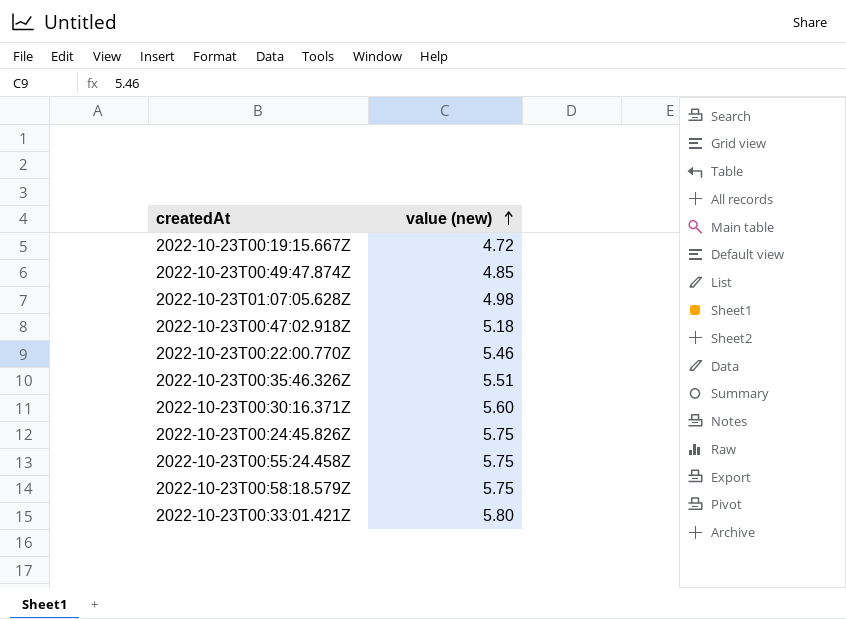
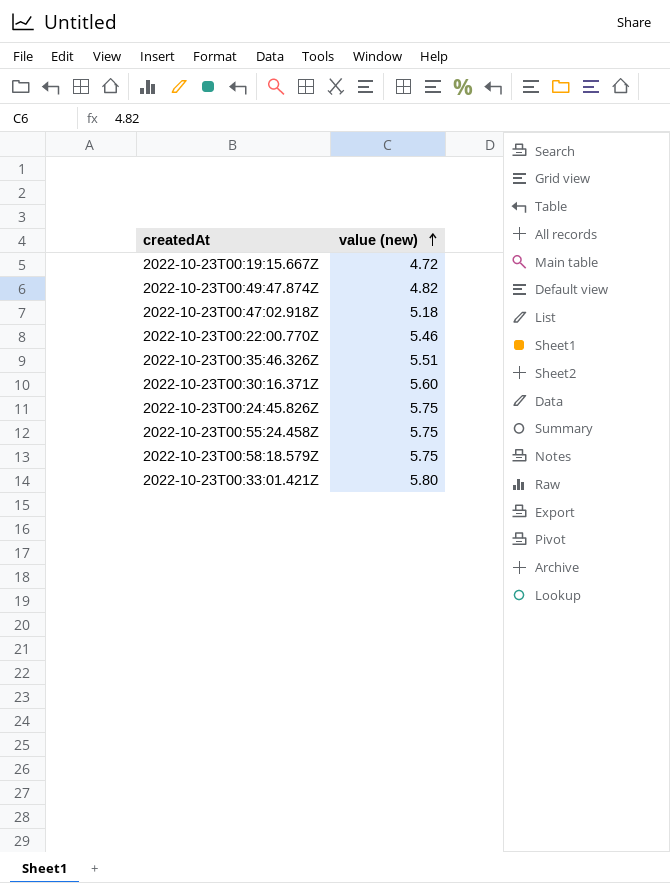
row 2022-10-23T01:07:05.628Z: 4.98 -> none
2022-10-23T00:49:47.874Z | value (new): 4.85 -> 4.82

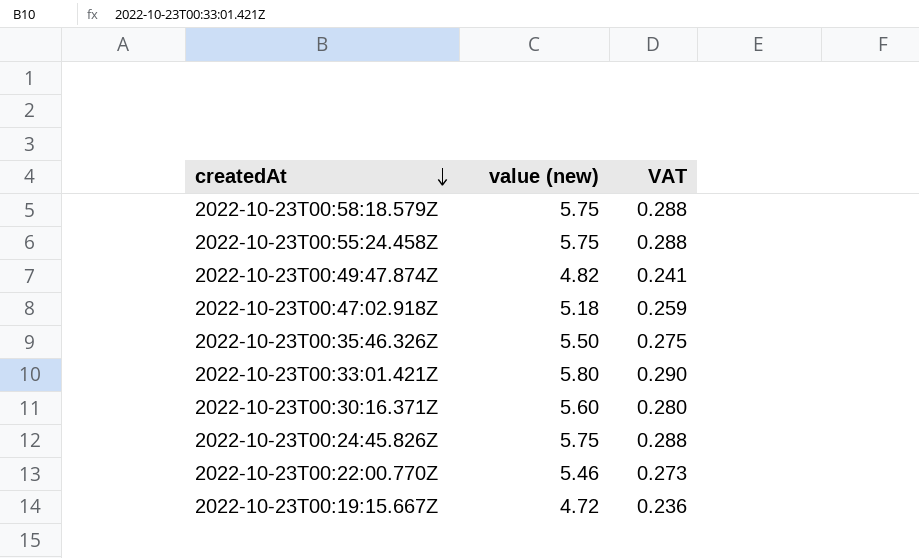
row order: value (new) ascending -> createdAt descending
column VAT | formula: none -> [value (new)] * 0.05
2022-10-23T00:35:46.326Z | value (new): 5.51 -> 5.50

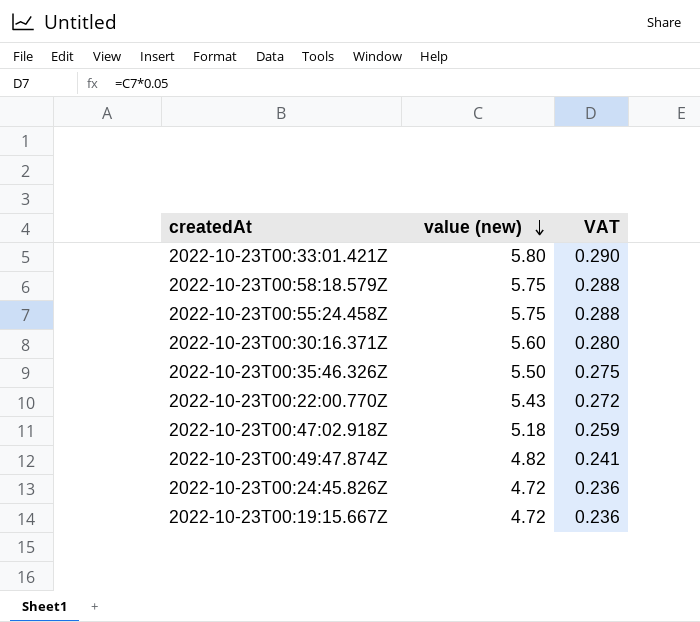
row order: createdAt descending -> value (new) descending
2022-10-23T00:22:00.770Z | value (new): 5.46 -> 5.43
2022-10-23T00:22:00.770Z | VAT: 0.273 -> 0.272
2022-10-23T00:24:45.826Z | value (new): 5.75 -> 4.72
2022-10-23T00:24:45.826Z | VAT: 0.288 -> 0.236

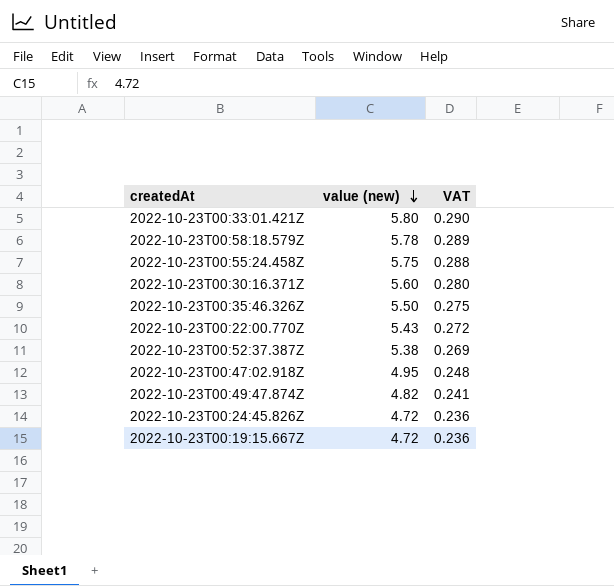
2022-10-23T00:58:18.579Z | value (new): 5.75 -> 5.78
2022-10-23T00:58:18.579Z | VAT: 0.288 -> 0.289
row 2022-10-23T00:52:37.387Z: none -> 5.38 | 0.269
2022-10-23T00:47:02.918Z | value (new): 5.18 -> 4.95
2022-10-23T00:47:02.918Z | VAT: 0.259 -> 0.248

